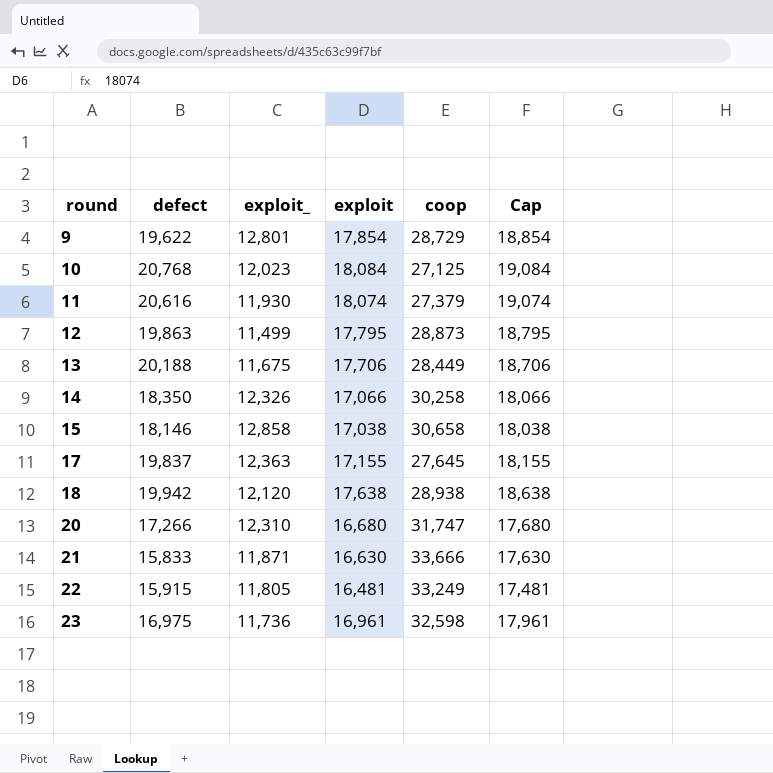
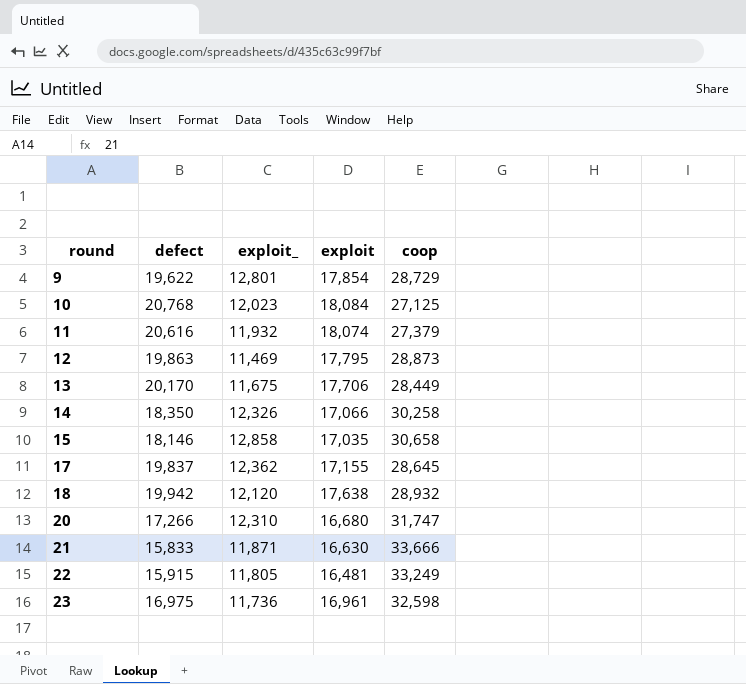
column Cap | formula: [exploit] + 1000 -> none
11 | exploit_: 11,930 -> 11,932
12 | exploit_: 11,499 -> 11,469
13 | defect: 20,188 -> 20,170
15 | exploit: 17,038 -> 17,035
17 | exploit_: 12,363 -> 12,362
17 | coop: 27,645 -> 28,645
18 | coop: 28,938 -> 28,932

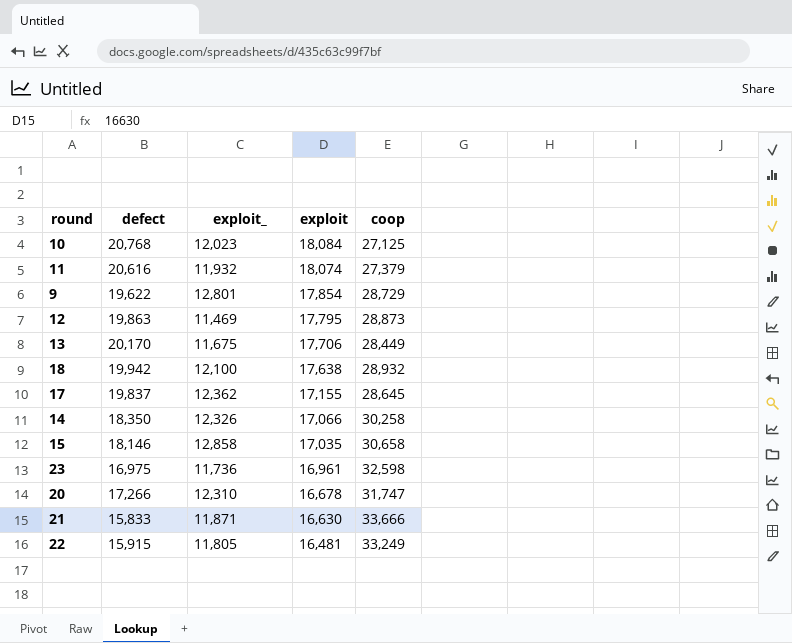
row order: round ascending -> exploit descending
18 | exploit_: 12,120 -> 12,100
20 | exploit: 16,680 -> 16,678

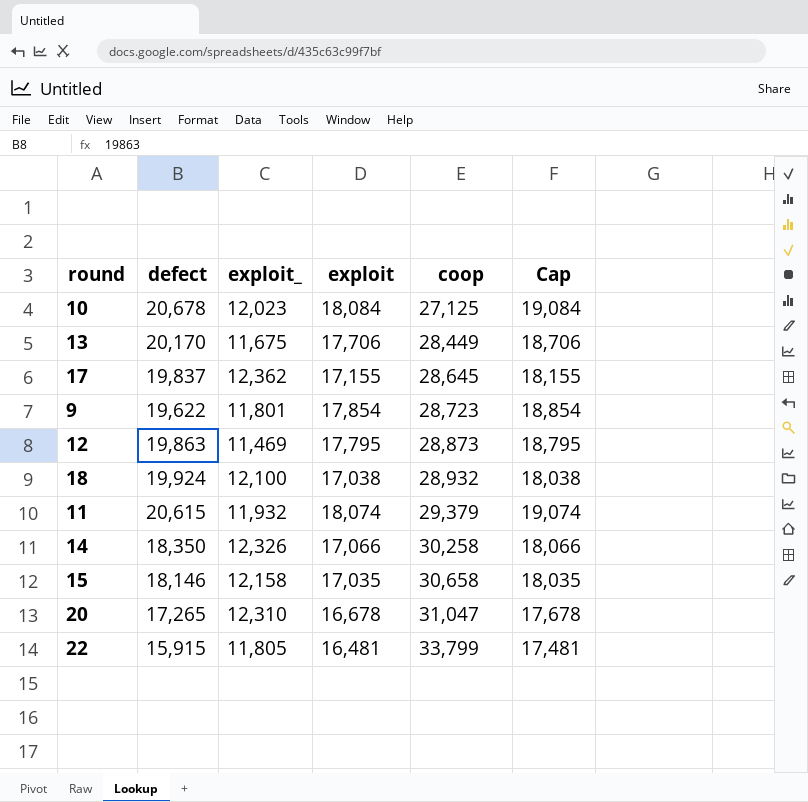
row order: exploit descending -> coop ascending
column Cap | formula: none -> [exploit] + 1000
row 23: 16,975 | 11,736 | 16,961 | 32,598 -> none
row 21: 15,833 | 11,871 | 16,630 | 33,666 -> none
10 | defect: 20,768 -> 20,678
9 | exploit_: 12,801 -> 11,801
9 | coop: 28,729 -> 28,723
18 | defect: 19,942 -> 19,924
18 | exploit: 17,638 -> 17,038
11 | defect: 20,616 -> 20,615
11 | coop: 27,379 -> 29,379
15 | exploit_: 12,858 -> 12,158
20 | defect: 17,266 -> 17,265
20 | coop: 31,747 -> 31,047
22 | coop: 33,249 -> 33,799

